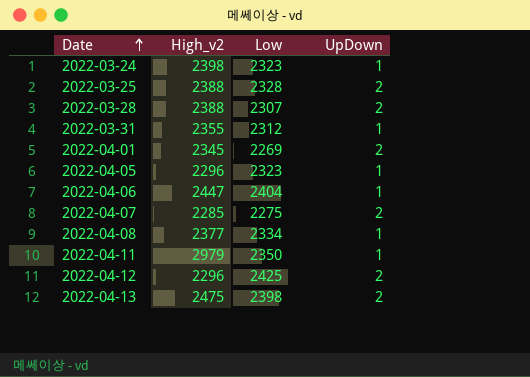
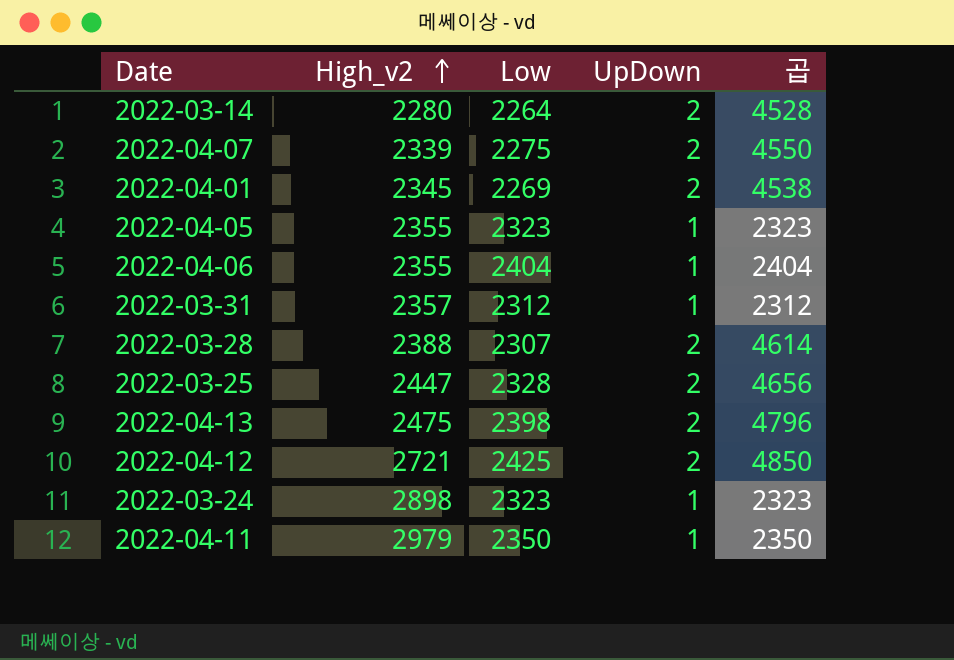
row order: Date ascending -> High_v2 ascending
column 곱 | formula: none -> [Low] * [UpDown]
row 2022-04-08: 2377 | 2334 | 1 -> none
row 2022-03-14: none -> 2280 | 2264 | 2 | 4528
2022-04-07 | High_v2: 2285 -> 2339
2022-04-05 | High_v2: 2296 -> 2355
2022-04-06 | High_v2: 2447 -> 2355
2022-03-31 | High_v2: 2355 -> 2357
2022-03-25 | High_v2: 2388 -> 2447
2022-04-12 | High_v2: 2296 -> 2721
2022-03-24 | High_v2: 2398 -> 2898

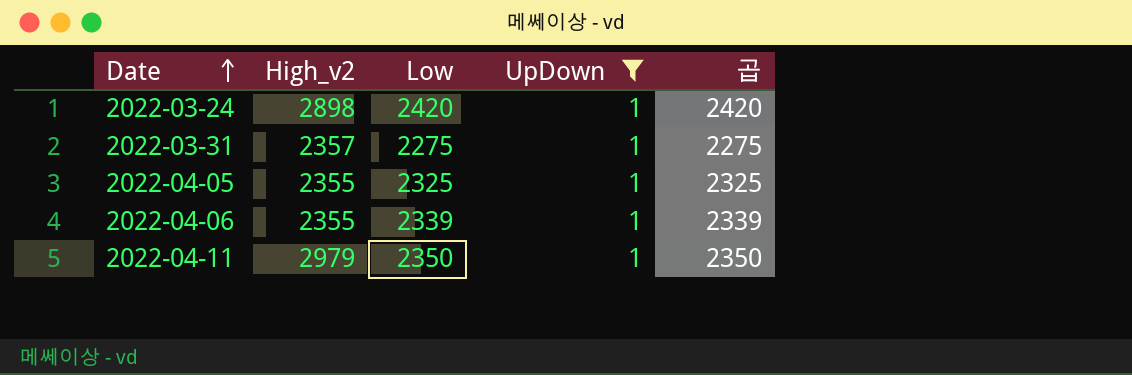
filter: none -> UpDown = 1
row order: High_v2 ascending -> Date ascending
2022-03-24 | Low: 2323 -> 2420
2022-03-24 | 곱: 2323 -> 2420
2022-03-31 | Low: 2312 -> 2275
2022-03-31 | 곱: 2312 -> 2275
2022-04-05 | Low: 2323 -> 2325
2022-04-05 | 곱: 2323 -> 2325
2022-04-06 | Low: 2404 -> 2339
2022-04-06 | 곱: 2404 -> 2339

